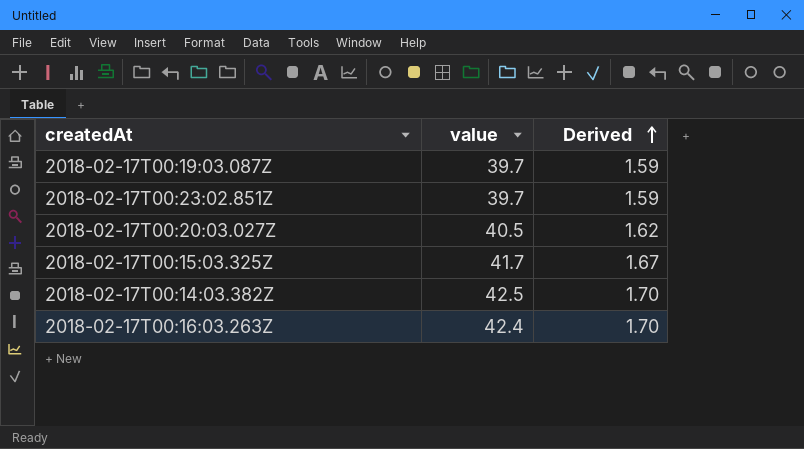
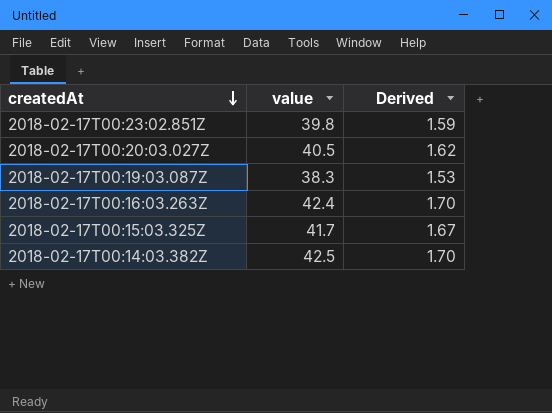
row order: Derived ascending -> createdAt descending
2018-02-17T00:23:02.851Z | value: 39.7 -> 39.8
2018-02-17T00:19:03.087Z | value: 39.7 -> 38.3
2018-02-17T00:19:03.087Z | Derived: 1.59 -> 1.53

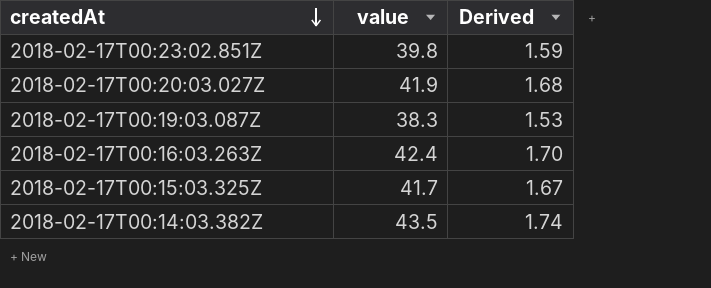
2018-02-17T00:20:03.027Z | value: 40.5 -> 41.9
2018-02-17T00:20:03.027Z | Derived: 1.62 -> 1.68
2018-02-17T00:14:03.382Z | value: 42.5 -> 43.5
2018-02-17T00:14:03.382Z | Derived: 1.70 -> 1.74

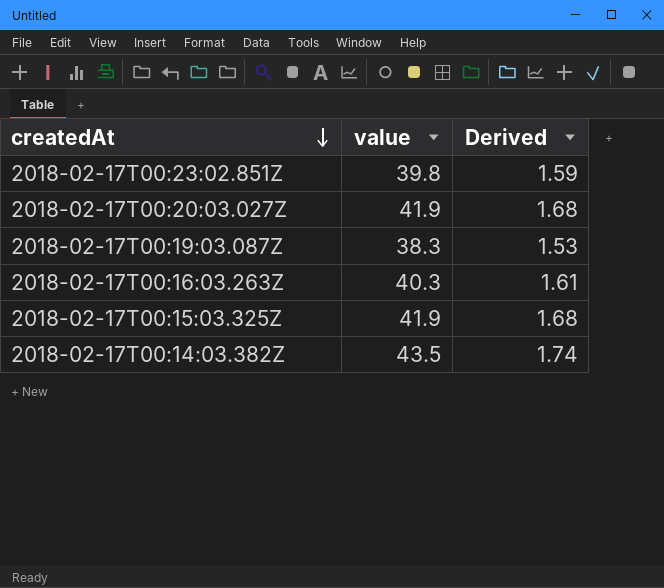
2018-02-17T00:16:03.263Z | value: 42.4 -> 40.3
2018-02-17T00:16:03.263Z | Derived: 1.70 -> 1.61
2018-02-17T00:15:03.325Z | value: 41.7 -> 41.9
2018-02-17T00:15:03.325Z | Derived: 1.67 -> 1.68

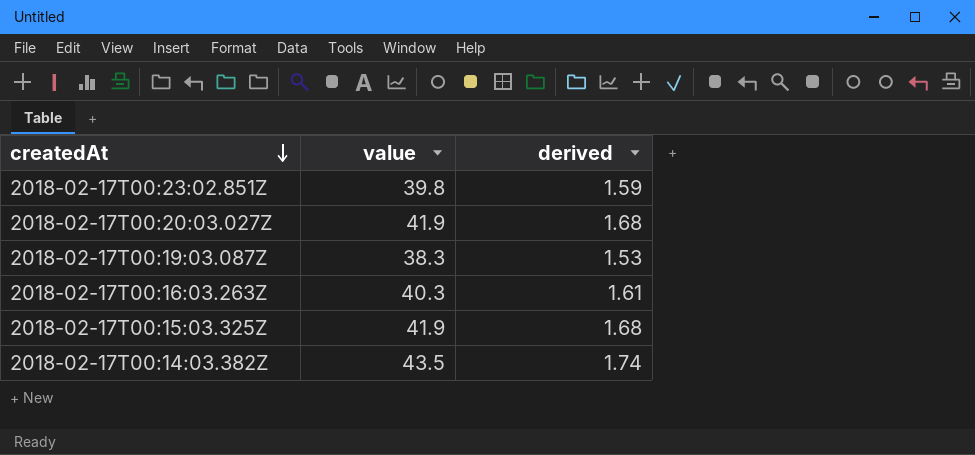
column name: Derived -> derived

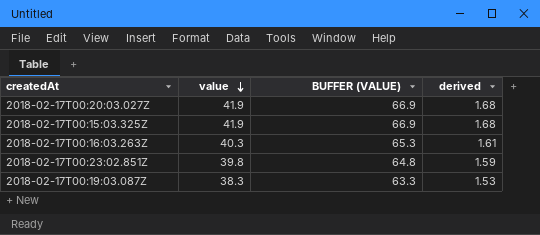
row order: createdAt descending -> value descending
column BUFFER (VALUE) | formula: none -> [value] + 25
row 2018-02-17T00:14:03.382Z: 43.5 | 1.74 -> none

